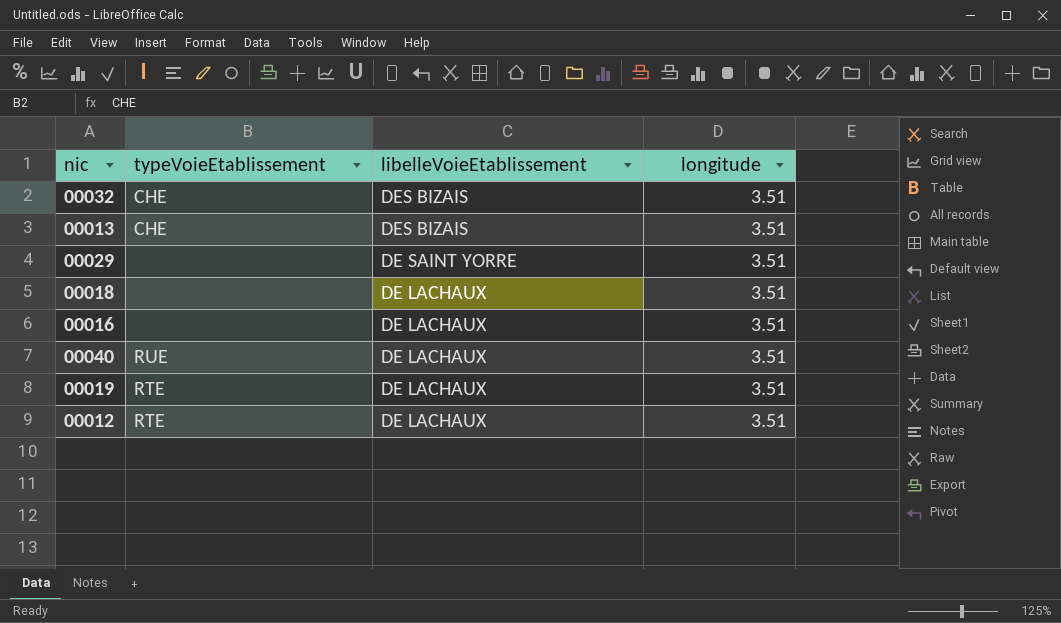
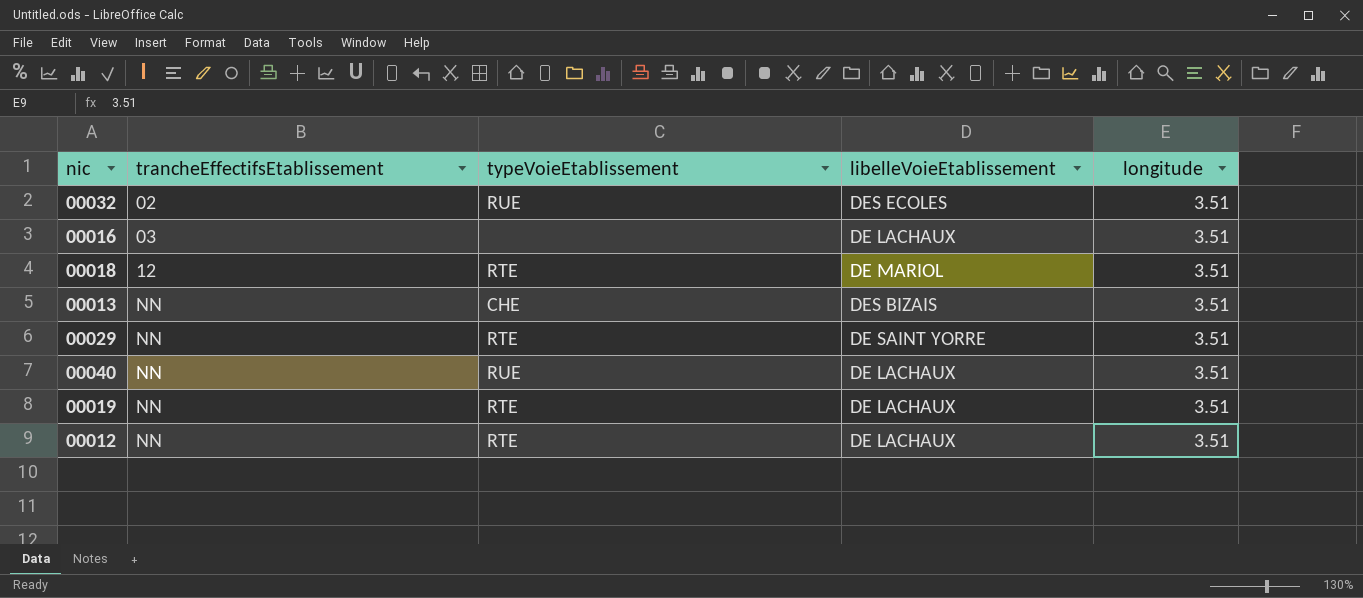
row order: libelleVoieEtablissement descending -> trancheEffectifsEtablissement ascending
column trancheEffectifsEtablissement | position: none -> 2
00032 | typeVoieEtablissement: CHE -> RUE
00032 | libelleVoieEtablissement: DES BIZAIS -> DES ECOLES
00018 | typeVoieEtablissement: none -> RTE
00018 | libelleVoieEtablissement: DE LACHAUX -> DE MARIOL
00029 | typeVoieEtablissement: none -> RTE

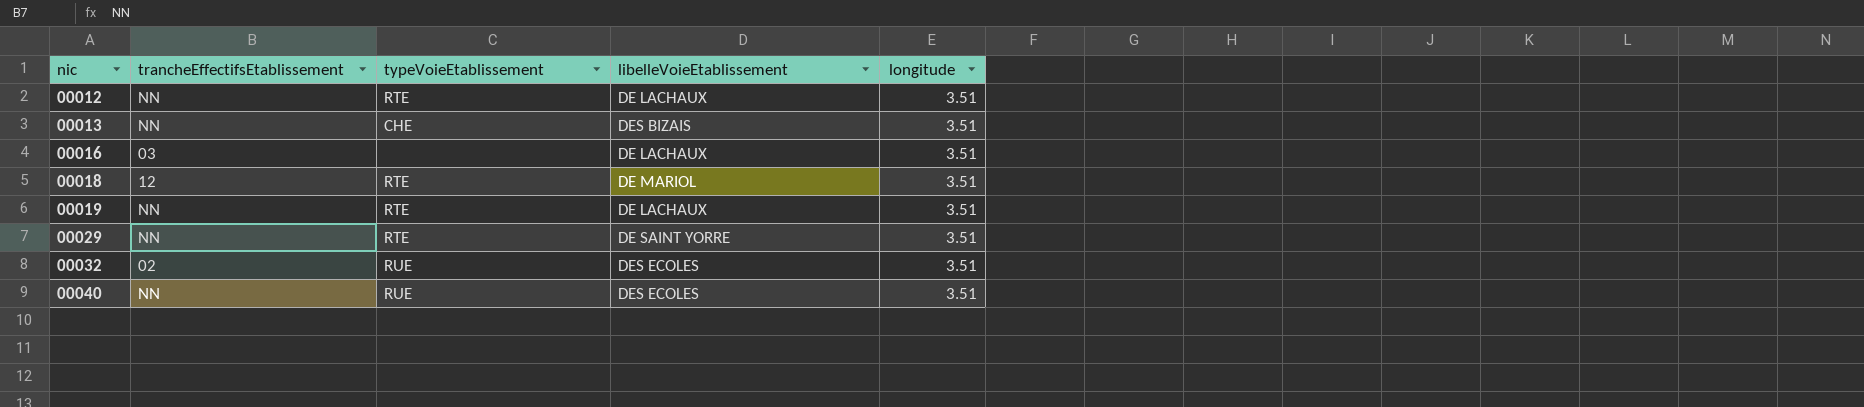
row order: trancheEffectifsEtablissement ascending -> nic ascending
00040 | libelleVoieEtablissement: DE LACHAUX -> DES ECOLES

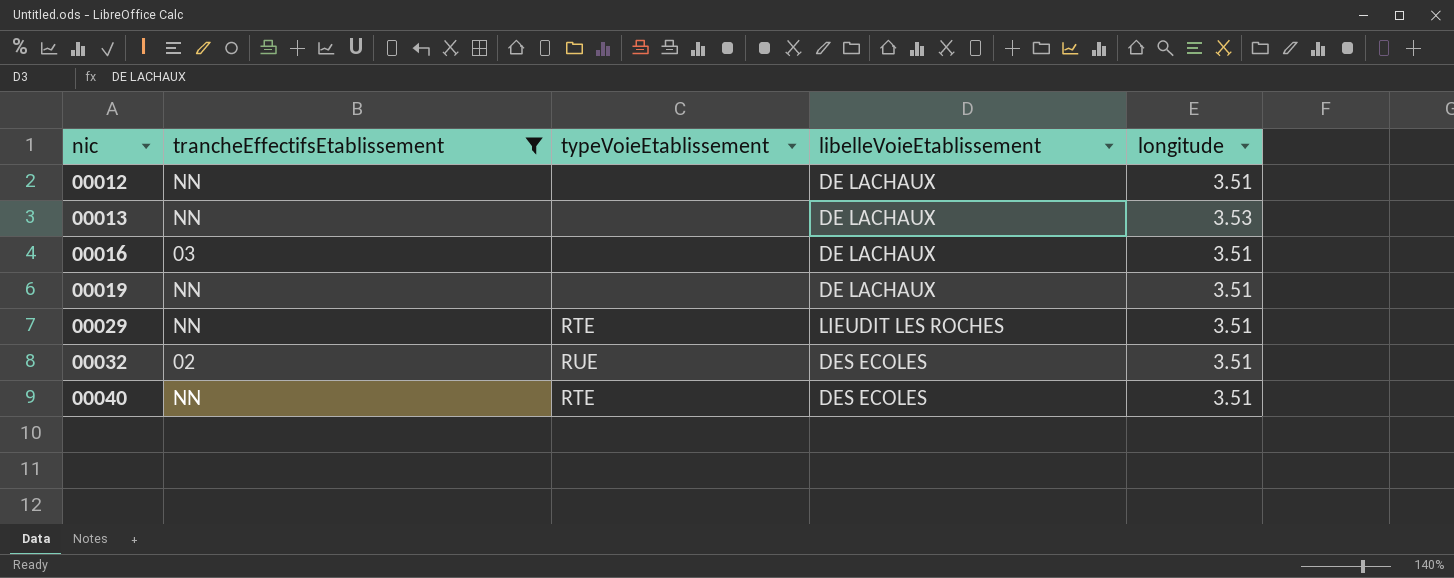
filter: none -> trancheEffectifsEtablissement != 12
00012 | typeVoieEtablissement: RTE -> none
00013 | typeVoieEtablissement: CHE -> none
00013 | libelleVoieEtablissement: DES BIZAIS -> DE LACHAUX
00013 | longitude: 3.51 -> 3.53
00019 | typeVoieEtablissement: RTE -> none
00029 | libelleVoieEtablissement: DE SAINT YORRE -> LIEUDIT LES ROCHES
00040 | typeVoieEtablissement: RUE -> RTE

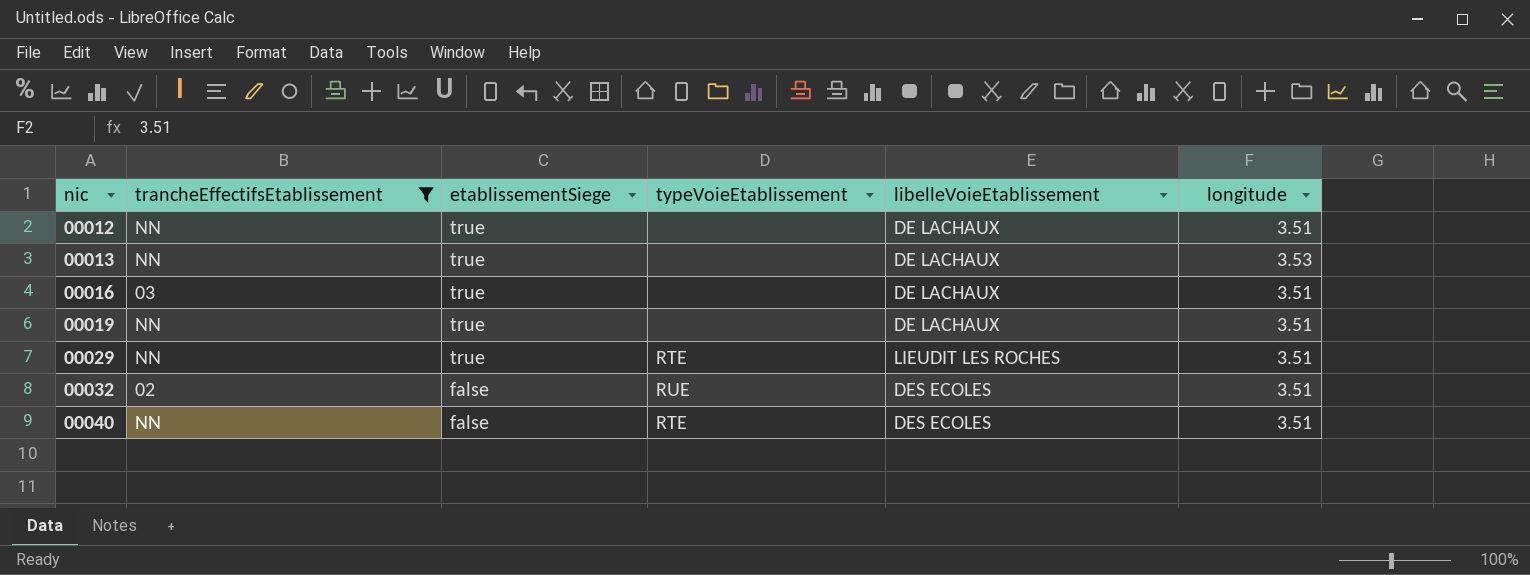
column etablissementSiege | position: none -> 3

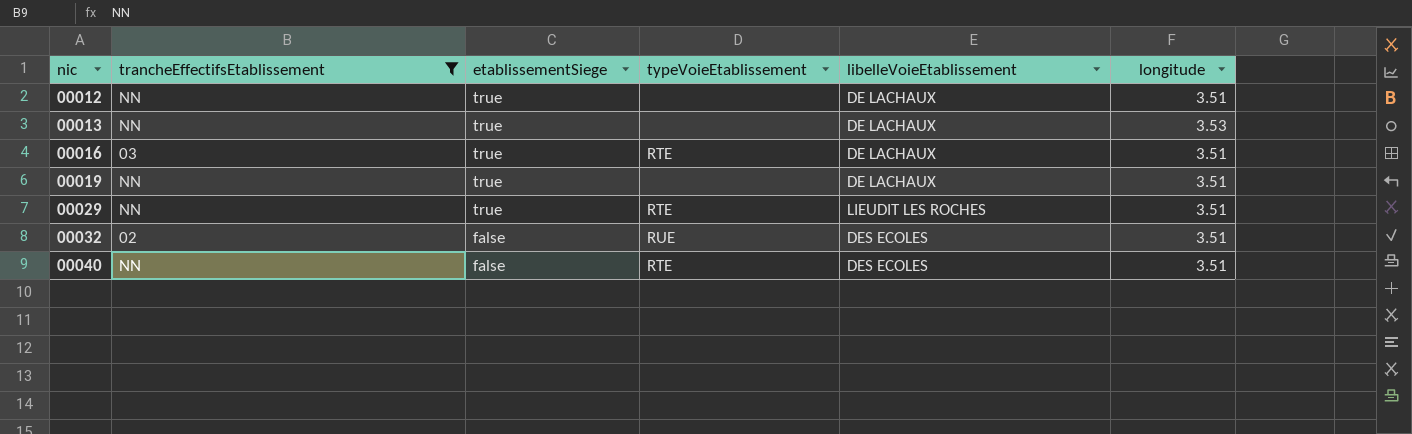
00016 | typeVoieEtablissement: none -> RTE

